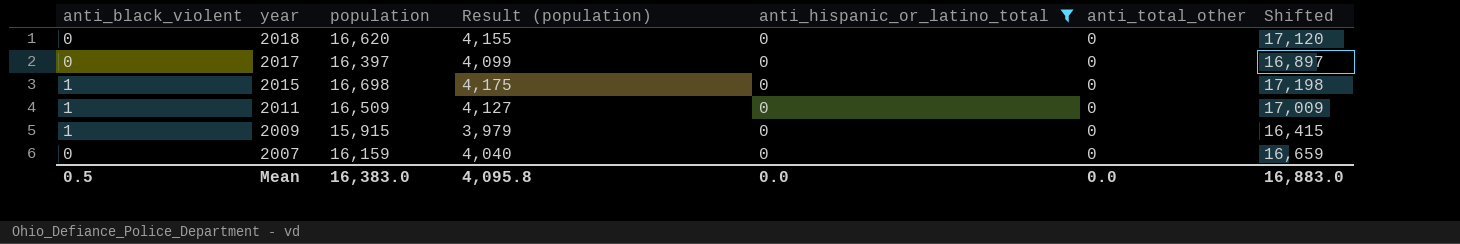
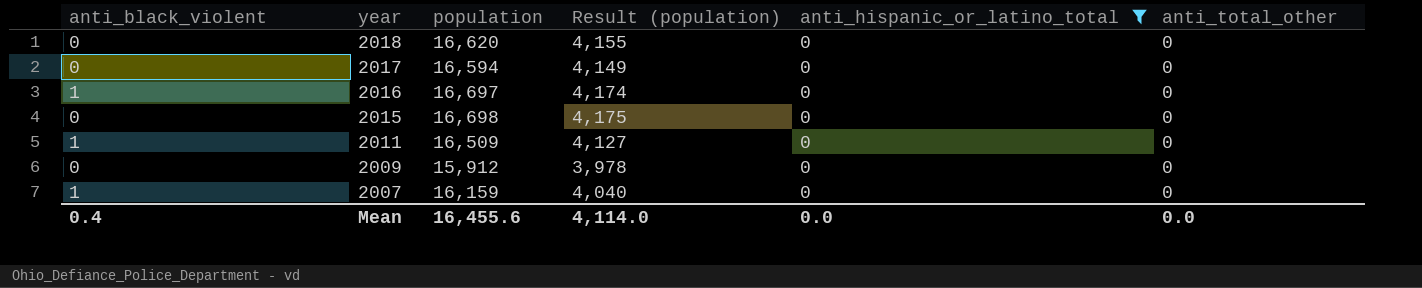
column Shifted | formula: [population] + 500 -> none
2017 | population: 16,397 -> 16,594
2017 | Result (population): 4,099 -> 4,149
row 2016: none -> 1 | 16,697 | 4,174 | 0 | 0
2015 | anti_black_violent: 1 -> 0
2009 | anti_black_violent: 1 -> 0
2009 | population: 15,915 -> 15,912
2009 | Result (population): 3,979 -> 3,978
2007 | anti_black_violent: 0 -> 1
Mean | anti_black_violent: 0.5 -> 0.4
Mean | population: 16,383.0 -> 16,455.6
Mean | Result (population): 4,095.8 -> 4,114.0

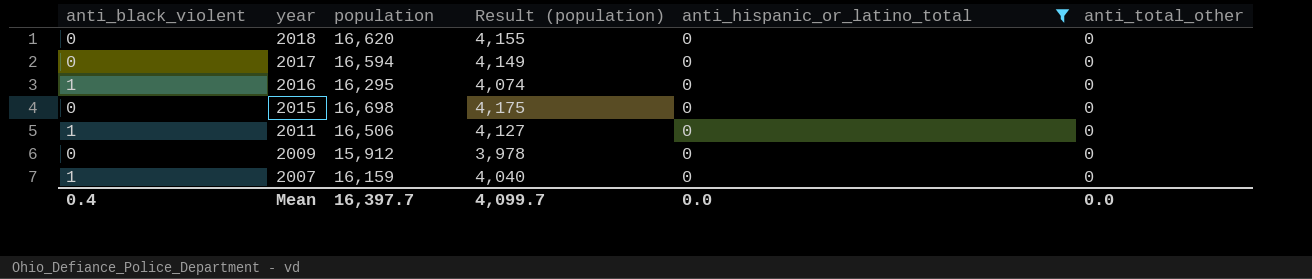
2016 | population: 16,697 -> 16,295
2016 | Result (population): 4,174 -> 4,074
2011 | population: 16,509 -> 16,506
Mean | population: 16,455.6 -> 16,397.7
Mean | Result (population): 4,114.0 -> 4,099.7

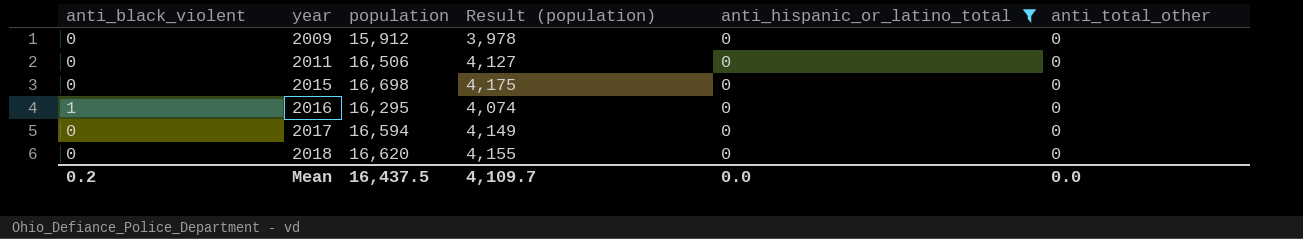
row order: year descending -> year ascending
row 2007: 1 | 16,159 | 4,040 | 0 | 0 -> none
2011 | anti_black_violent: 1 -> 0
Mean | anti_black_violent: 0.4 -> 0.2
Mean | population: 16,397.7 -> 16,437.5
Mean | Result (population): 4,099.7 -> 4,109.7

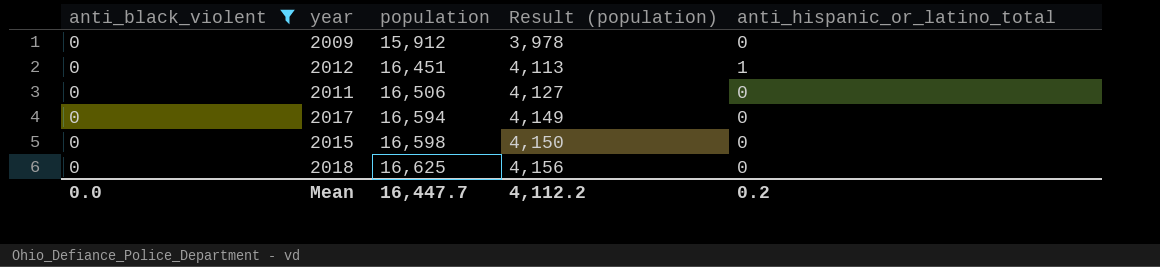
filter: anti_hispanic_or_latino_total = 0 -> anti_black_violent = 0
row order: year ascending -> population ascending
column anti_total_other | position: 6 -> none
2015 | population: 16,698 -> 16,598
2015 | Result (population): 4,175 -> 4,150
2018 | population: 16,620 -> 16,625
2018 | Result (population): 4,155 -> 4,156
Mean | anti_black_violent: 0.2 -> 0.0
Mean | population: 16,437.5 -> 16,447.7
Mean | Result (population): 4,109.7 -> 4,112.2
Mean | anti_hispanic_or_latino_total: 0.0 -> 0.2

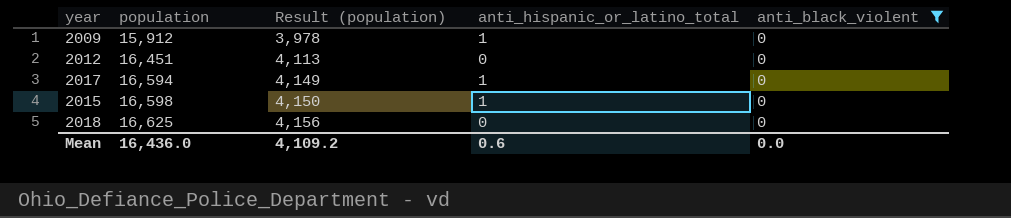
column anti_black_violent | position: 1 -> 5
row 2011: 0 | 16,506 | 4,127 | 0 -> none
2009 | anti_hispanic_or_latino_total: 0 -> 1
2012 | anti_hispanic_or_latino_total: 1 -> 0
2017 | anti_hispanic_or_latino_total: 0 -> 1
2015 | anti_hispanic_or_latino_total: 0 -> 1
Mean | population: 16,447.7 -> 16,436.0
Mean | Result (population): 4,112.2 -> 4,109.2
Mean | anti_hispanic_or_latino_total: 0.2 -> 0.6

